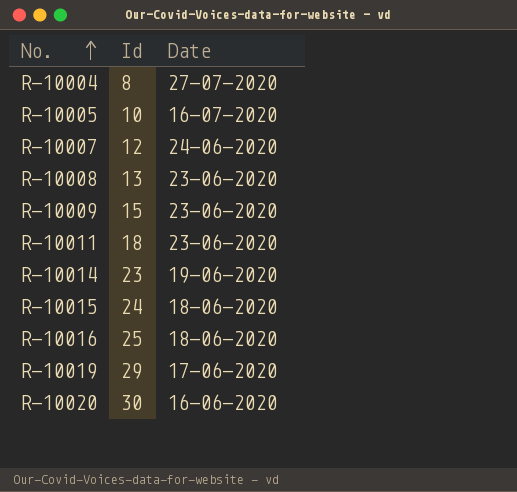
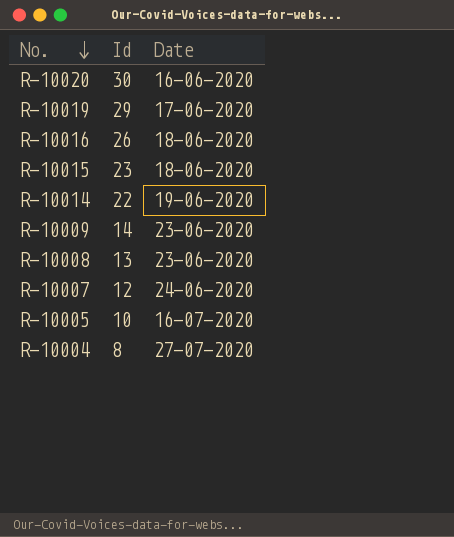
row order: No. ascending -> No. descending
row R-10011: 18 | 23-06-2020 -> none
R-10016 | Id: 25 -> 26
R-10015 | Id: 24 -> 23
R-10014 | Id: 23 -> 22
R-10009 | Id: 15 -> 14

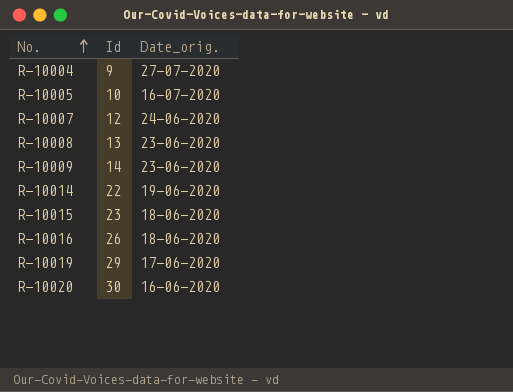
row order: No. descending -> No. ascending
column name: Date -> Date_orig.
R-10004 | Id: 8 -> 9

